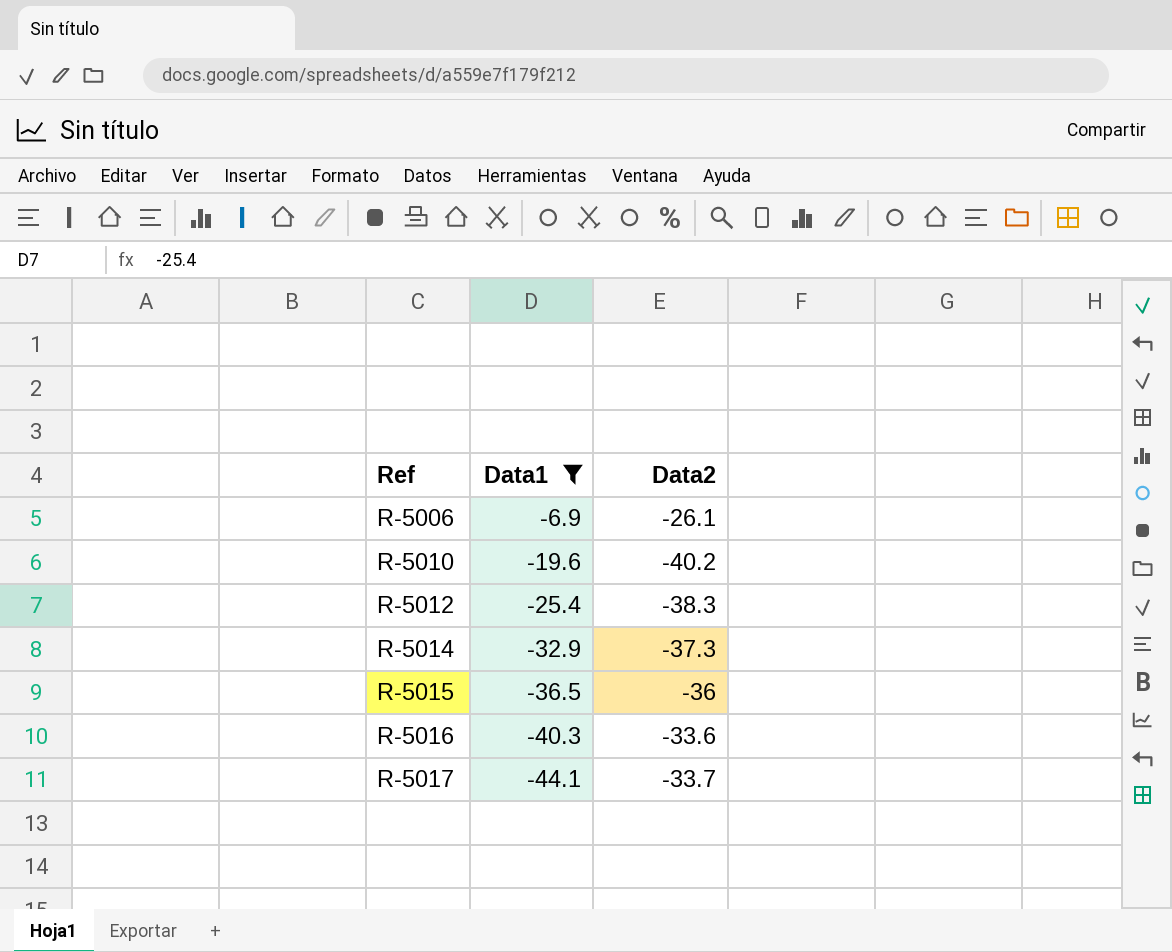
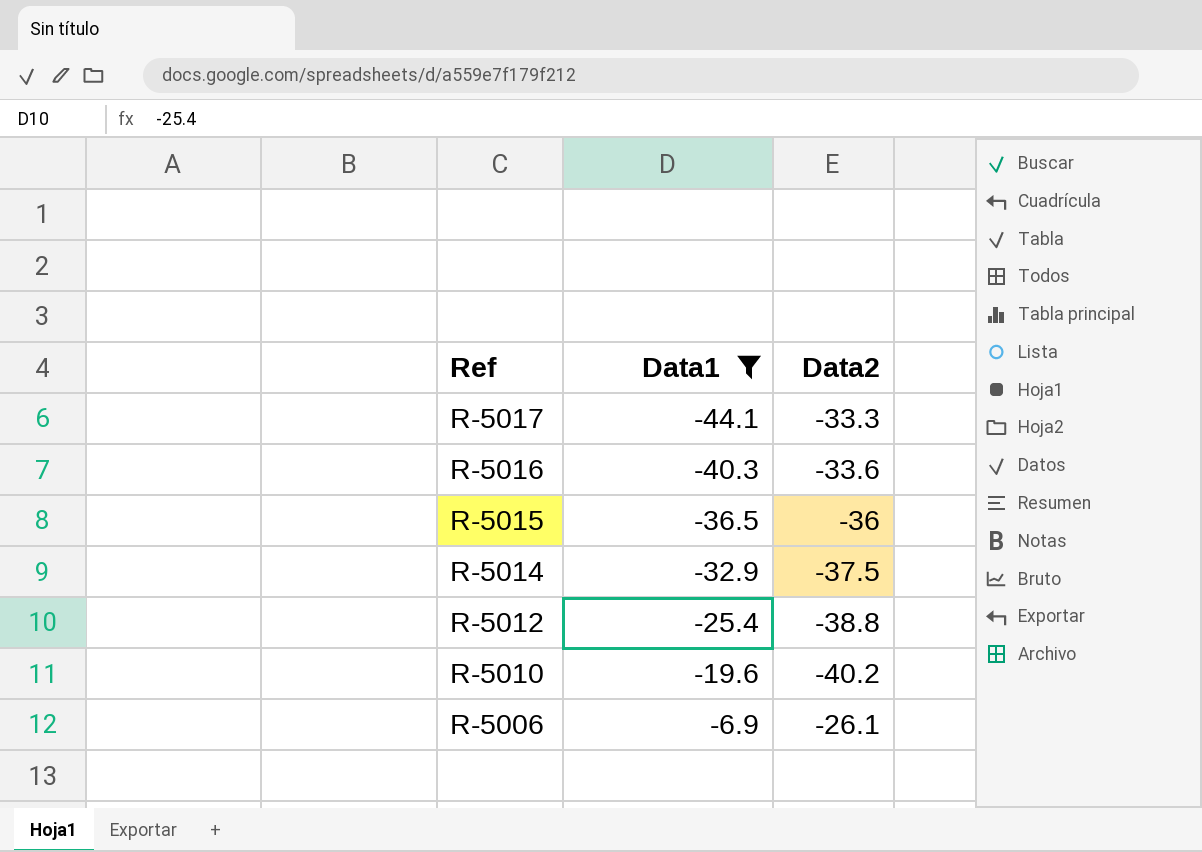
row order: Ref ascending -> Ref descending
R-5017 | Data2: -33.7 -> -33.3
R-5014 | Data2: -37.3 -> -37.5
R-5012 | Data2: -38.3 -> -38.8

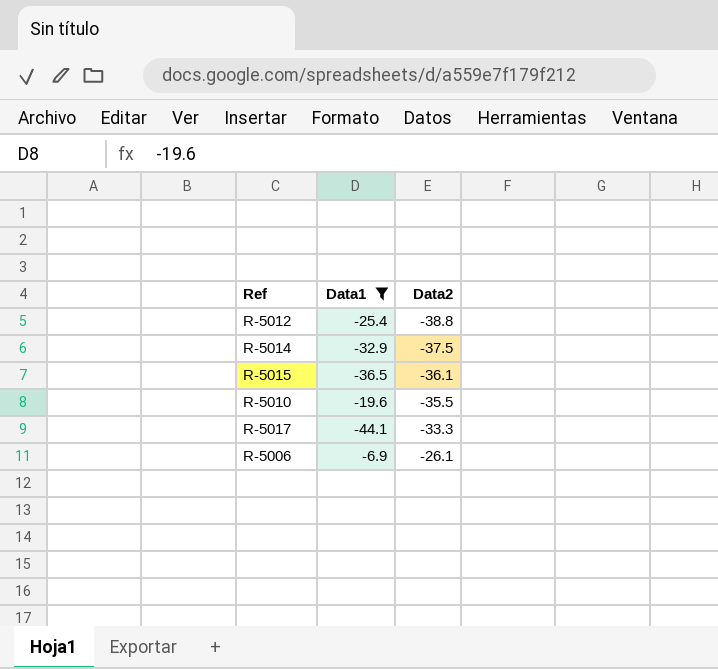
row order: Ref descending -> Data2 ascending
row R-5016: -40.3 | -33.6 -> none
R-5015 | Data2: -36 -> -36.1
R-5010 | Data2: -40.2 -> -35.5

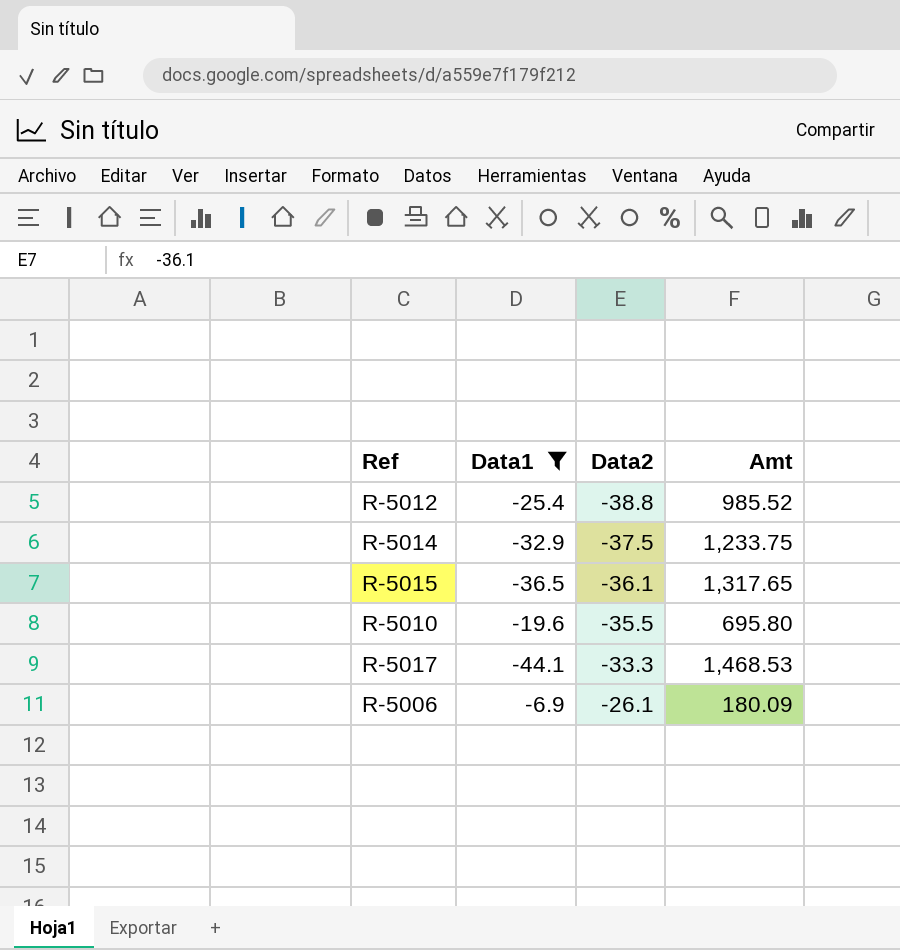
column Amt | formula: none -> [Data1] * [Data2]

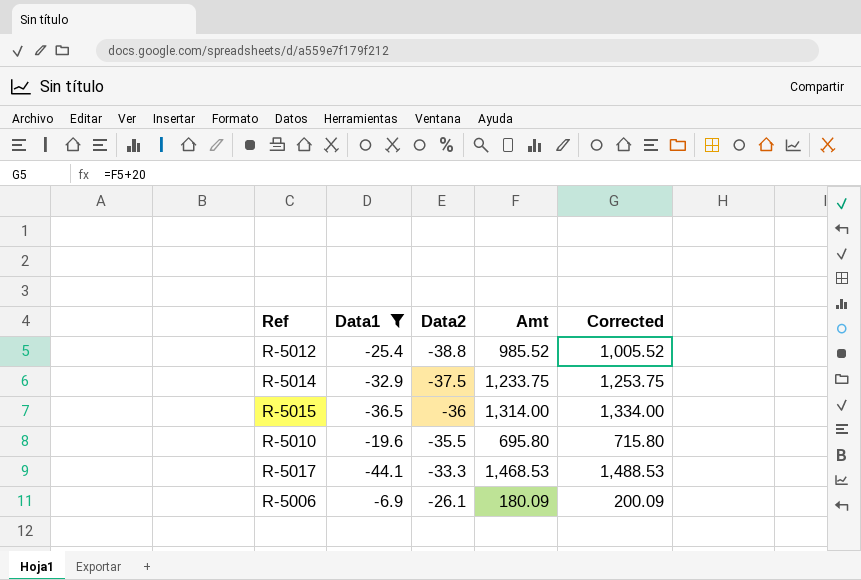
column Corrected | formula: none -> [Amt] + 20
R-5015 | Data2: -36.1 -> -36
R-5015 | Amt: 1,317.65 -> 1,314.00

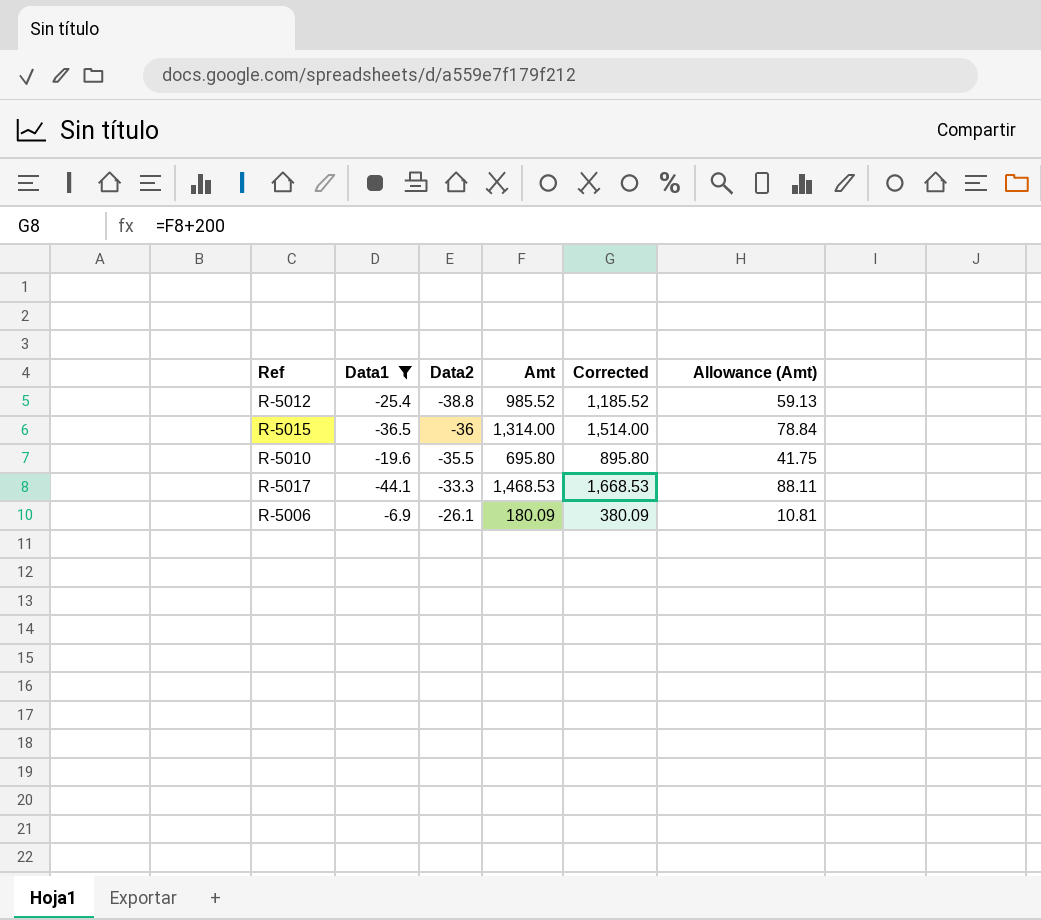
column Corrected | formula: [Amt] + 20 -> [Amt] + 200
column Allowance (Amt) | formula: none -> [Amt] * 0.06
row R-5014: -32.9 | -37.5 | 1,233.75 | 1,253.75 -> none

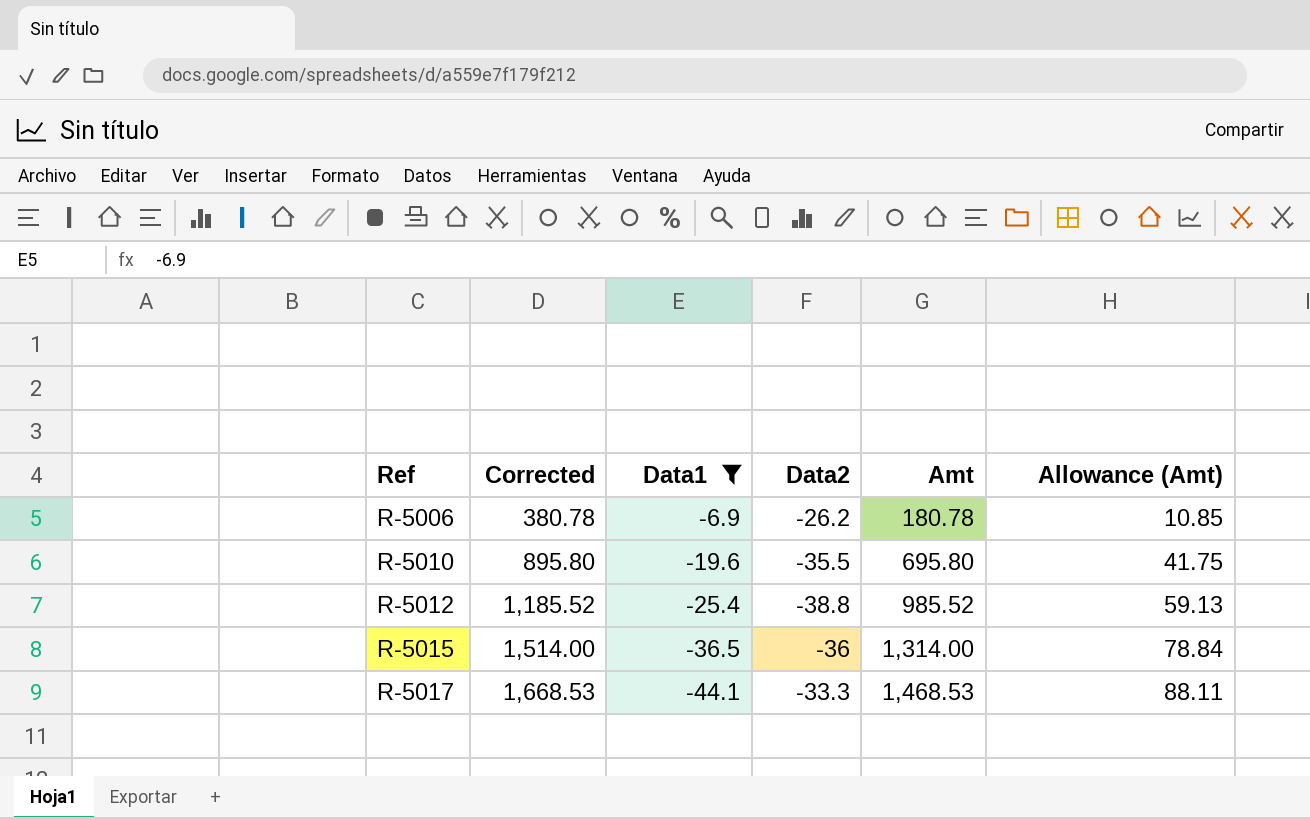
row order: Data2 ascending -> Ref ascending
column Corrected | position: 5 -> 2
R-5006 | Corrected: 380.09 -> 380.78
R-5006 | Data2: -26.1 -> -26.2
R-5006 | Amt: 180.09 -> 180.78
R-5006 | Allowance (Amt): 10.81 -> 10.85

